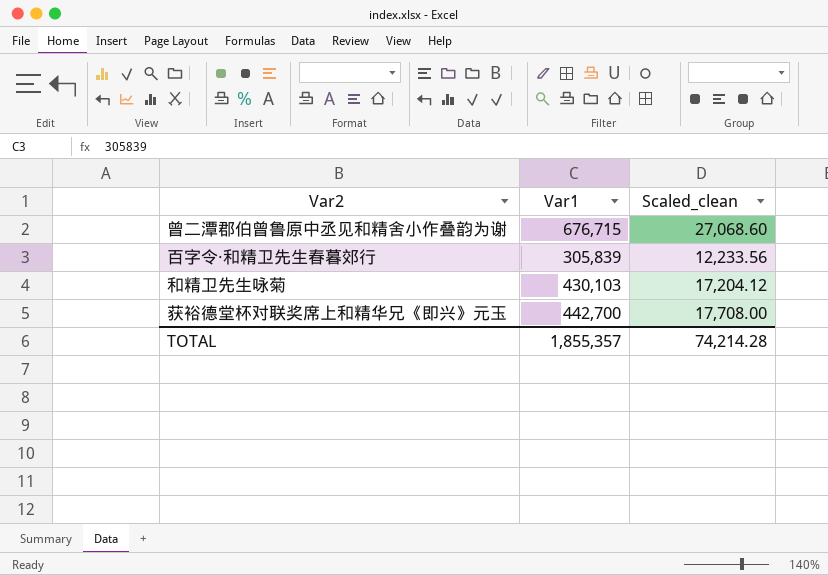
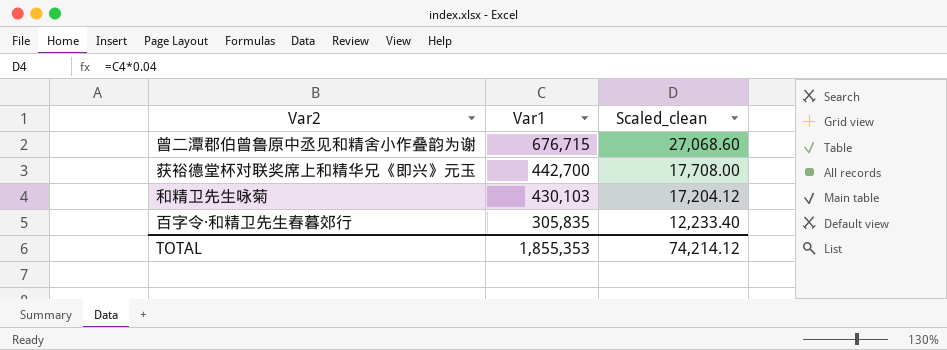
row order: none -> Var1 descending
百字令·和精卫先生春暮郊行 | Var1: 305,839 -> 305,835
百字令·和精卫先生春暮郊行 | Scaled_clean: 12,233.56 -> 12,233.40
TOTAL | Var1: 1,855,357 -> 1,855,353
TOTAL | Scaled_clean: 74,214.28 -> 74,214.12

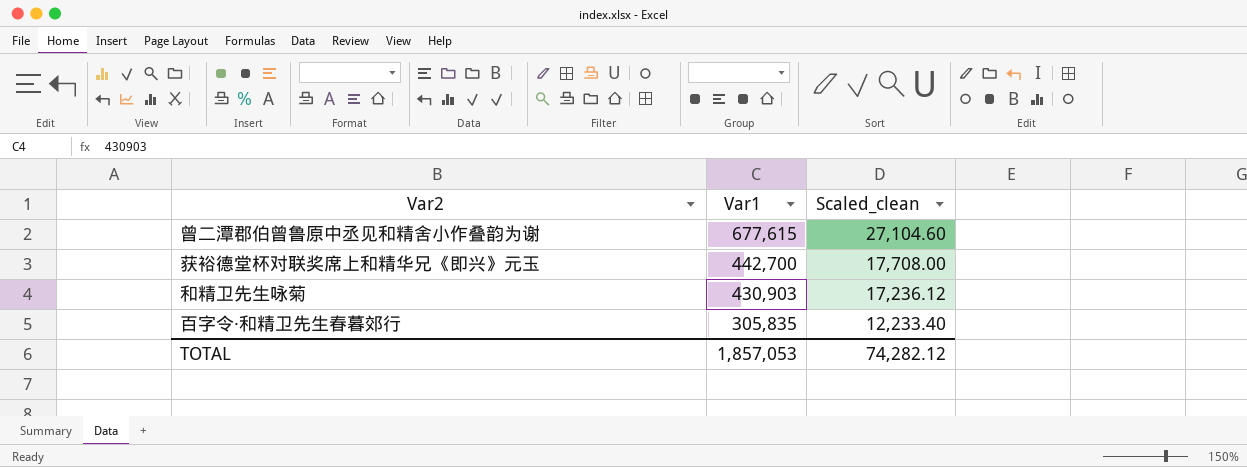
曾二潭郡伯曾鲁原中丞见和精舍小作叠韵为谢 | Var1: 676,715 -> 677,615
曾二潭郡伯曾鲁原中丞见和精舍小作叠韵为谢 | Scaled_clean: 27,068.60 -> 27,104.60
和精卫先生咏菊 | Var1: 430,103 -> 430,903
和精卫先生咏菊 | Scaled_clean: 17,204.12 -> 17,236.12
TOTAL | Var1: 1,855,353 -> 1,857,053
TOTAL | Scaled_clean: 74,214.12 -> 74,282.12

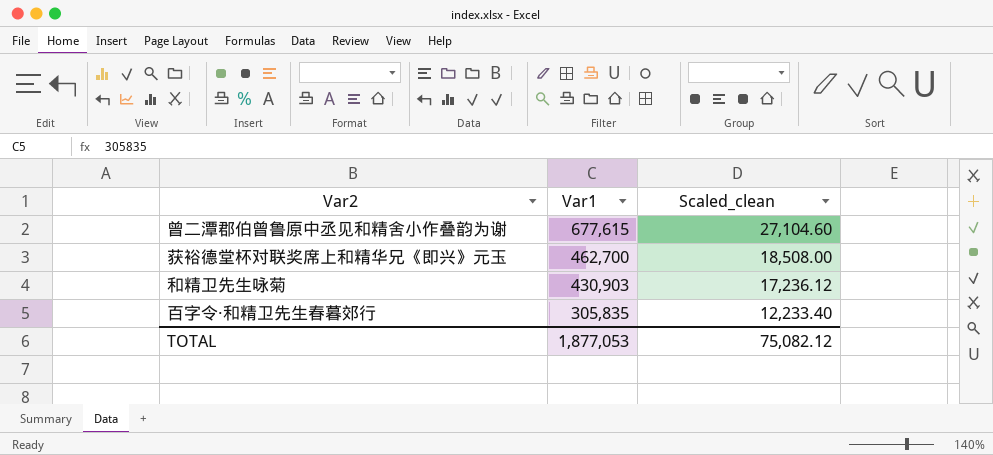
获裕德堂杯对联奖席上和精华兄《即兴》元玉 | Var1: 442,700 -> 462,700
获裕德堂杯对联奖席上和精华兄《即兴》元玉 | Scaled_clean: 17,708.00 -> 18,508.00
TOTAL | Var1: 1,857,053 -> 1,877,053
TOTAL | Scaled_clean: 74,282.12 -> 75,082.12

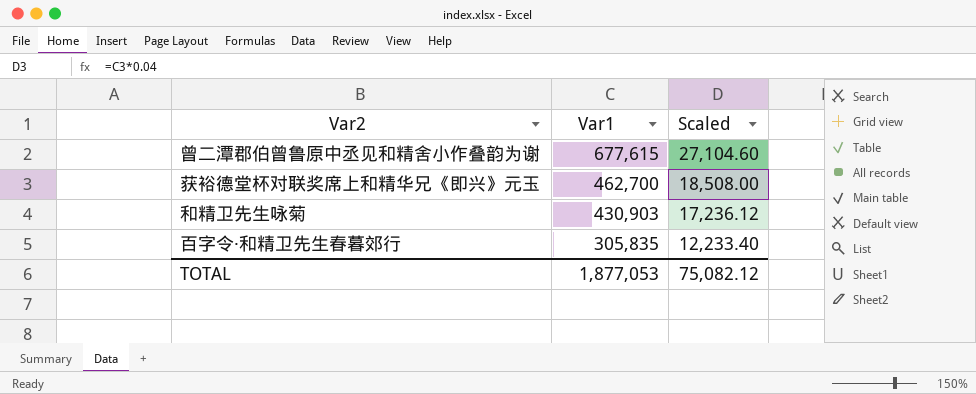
column name: Scaled_clean -> Scaled

